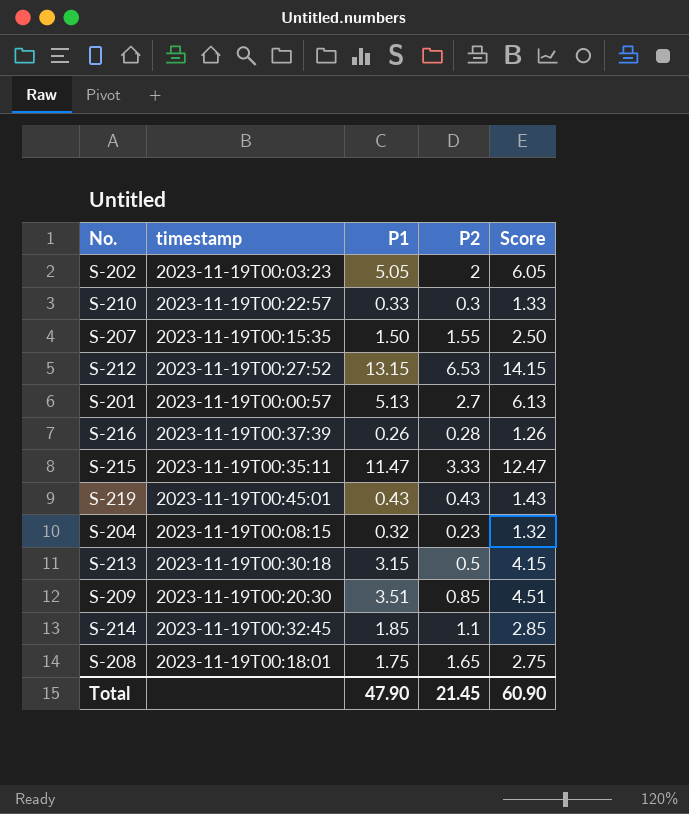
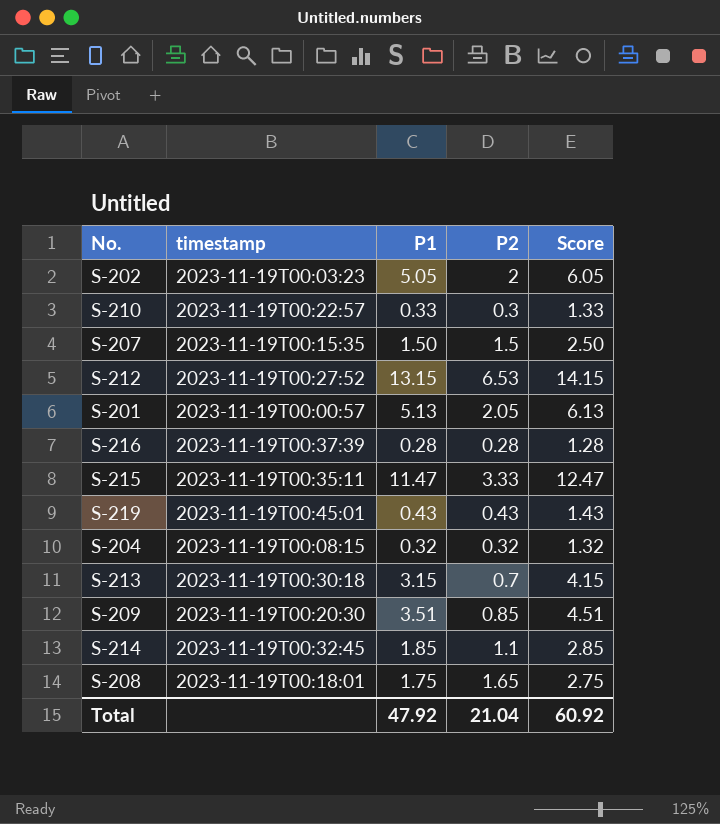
S-207 | P2: 1.55 -> 1.5
S-201 | P2: 2.7 -> 2.05
S-216 | P1: 0.26 -> 0.28
S-216 | Score: 1.26 -> 1.28
S-204 | P2: 0.23 -> 0.32
S-213 | P2: 0.5 -> 0.7
Total | P1: 47.90 -> 47.92
Total | P2: 21.45 -> 21.04
Total | Score: 60.90 -> 60.92

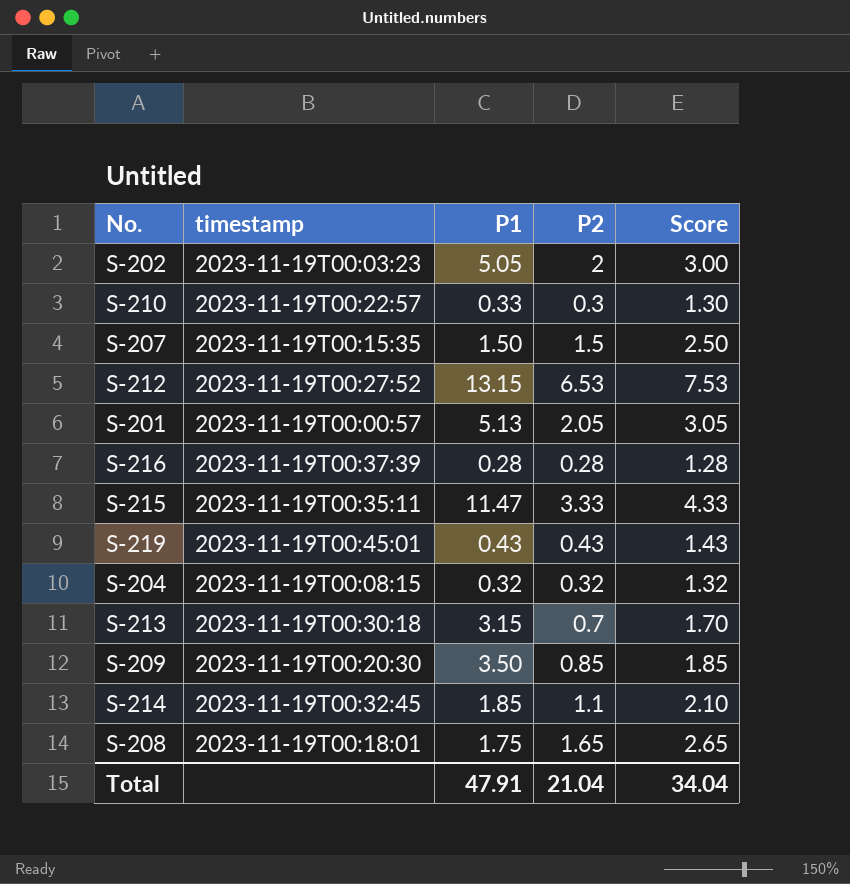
column Score | formula: [P1] + 1 -> [P2] + 1
S-209 | P1: 3.51 -> 3.50
Total | P1: 47.92 -> 47.91
Total | Score: 60.92 -> 34.04

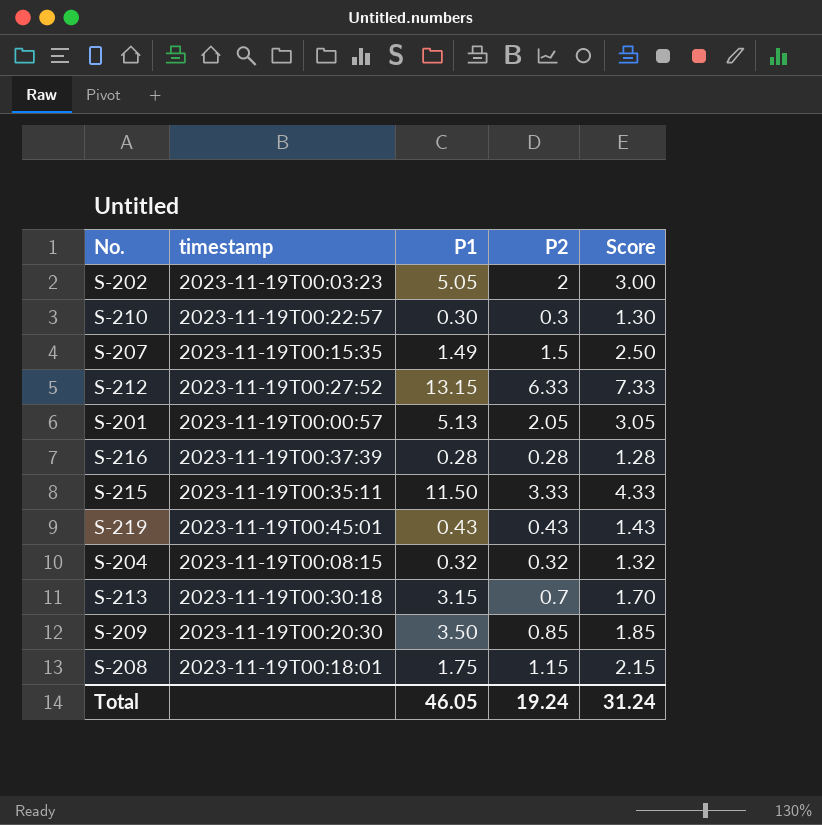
row S-214: 2023-11-19T00:32:45 | 1.85 | 1.1 | 2.10 -> none
S-210 | P1: 0.33 -> 0.30
S-207 | P1: 1.50 -> 1.49
S-212 | P2: 6.53 -> 6.33
S-212 | Score: 7.53 -> 7.33
S-215 | P1: 11.47 -> 11.50
S-208 | P2: 1.65 -> 1.15
S-208 | Score: 2.65 -> 2.15
Total | P1: 47.91 -> 46.05
Total | P2: 21.04 -> 19.24
Total | Score: 34.04 -> 31.24

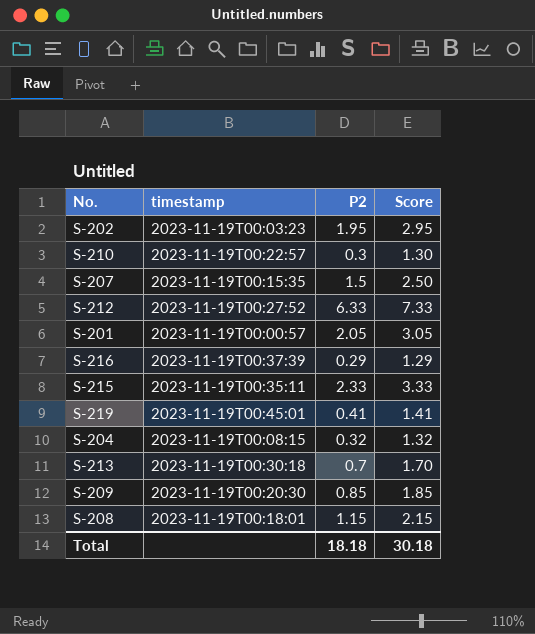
column P1 | position: 3 -> none
S-202 | P2: 2 -> 1.95
S-202 | Score: 3.00 -> 2.95
S-216 | P2: 0.28 -> 0.29
S-216 | Score: 1.28 -> 1.29
S-215 | P2: 3.33 -> 2.33
S-215 | Score: 4.33 -> 3.33
S-219 | P2: 0.43 -> 0.41
S-219 | Score: 1.43 -> 1.41
Total | P2: 19.24 -> 18.18
Total | Score: 31.24 -> 30.18

